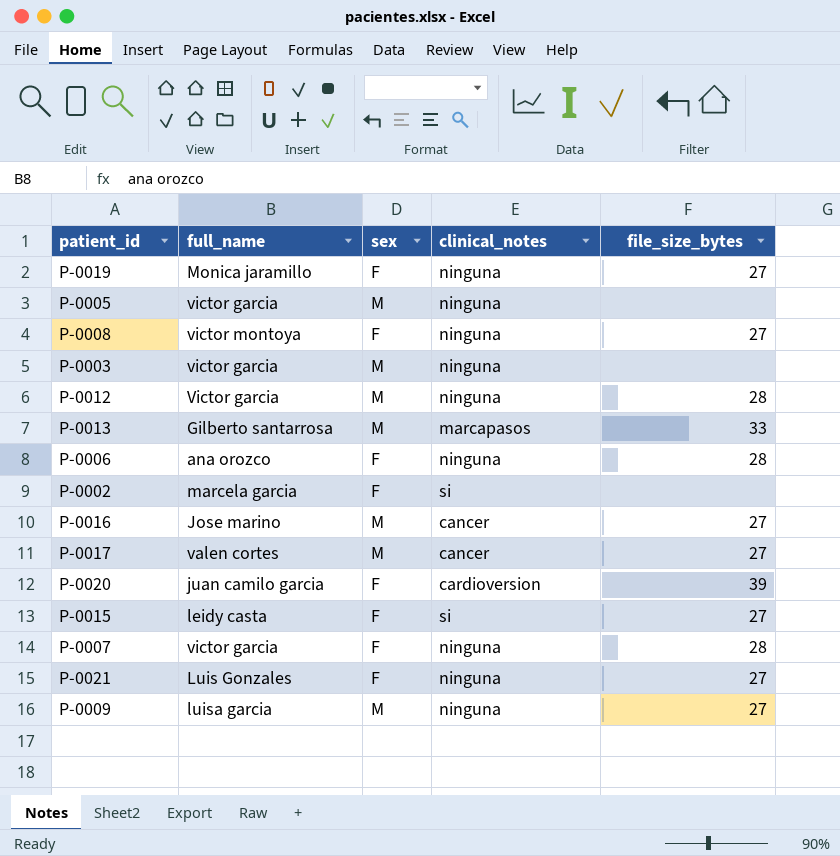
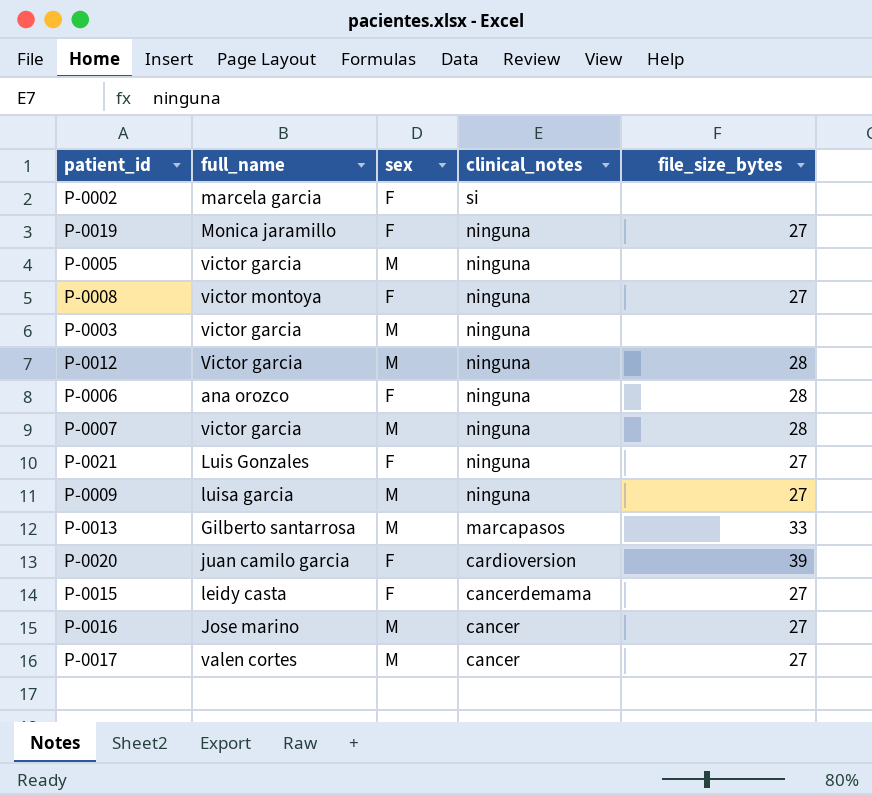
row order: none -> clinical_notes descending
P-0007 | sex: F -> M
P-0015 | clinical_notes: si -> cancerdemama

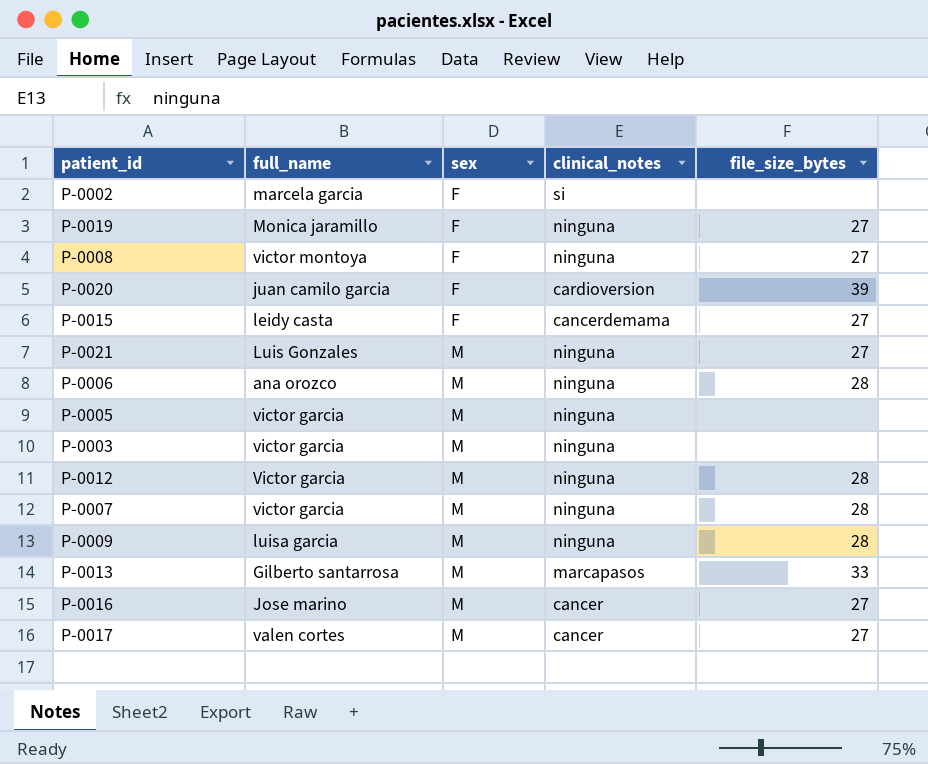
row order: clinical_notes descending -> sex ascending
P-0021 | sex: F -> M
P-0006 | sex: F -> M
P-0009 | file_size_bytes: 27 -> 28

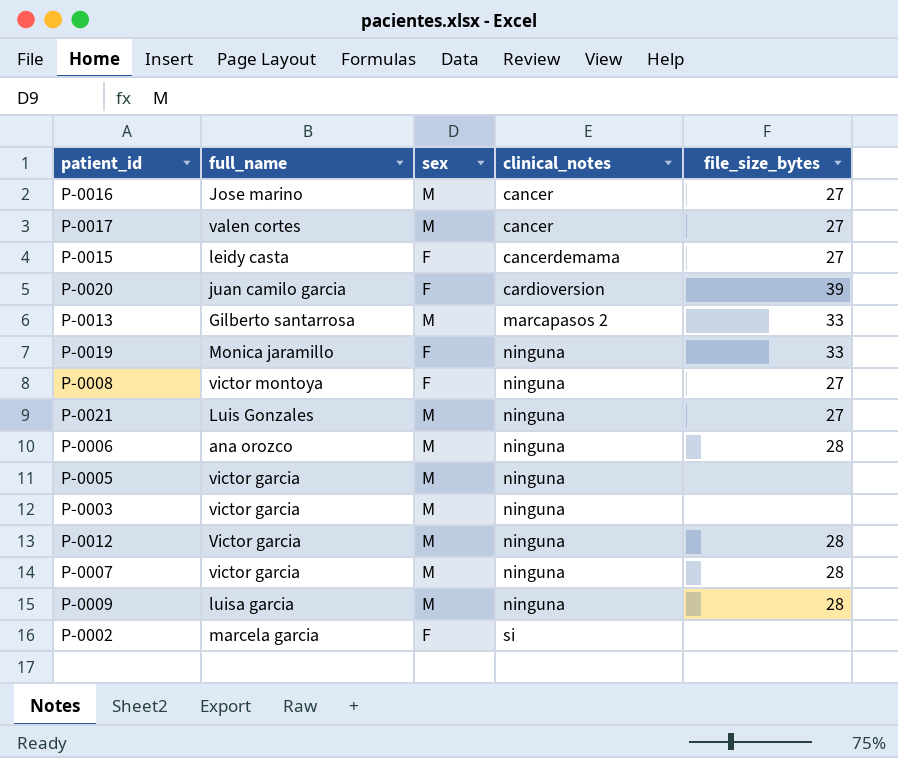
row order: sex ascending -> clinical_notes ascending
P-0013 | clinical_notes: marcapasos -> marcapasos 2
P-0019 | file_size_bytes: 27 -> 33

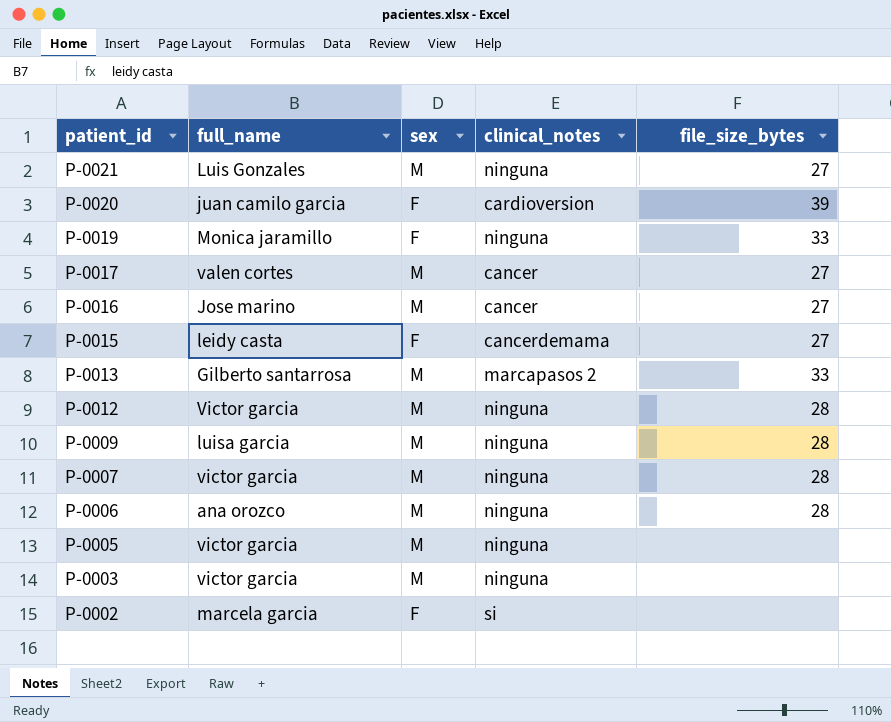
row order: clinical_notes ascending -> patient_id descending
row P-0008: victor montoya | F | ninguna | 27 -> none

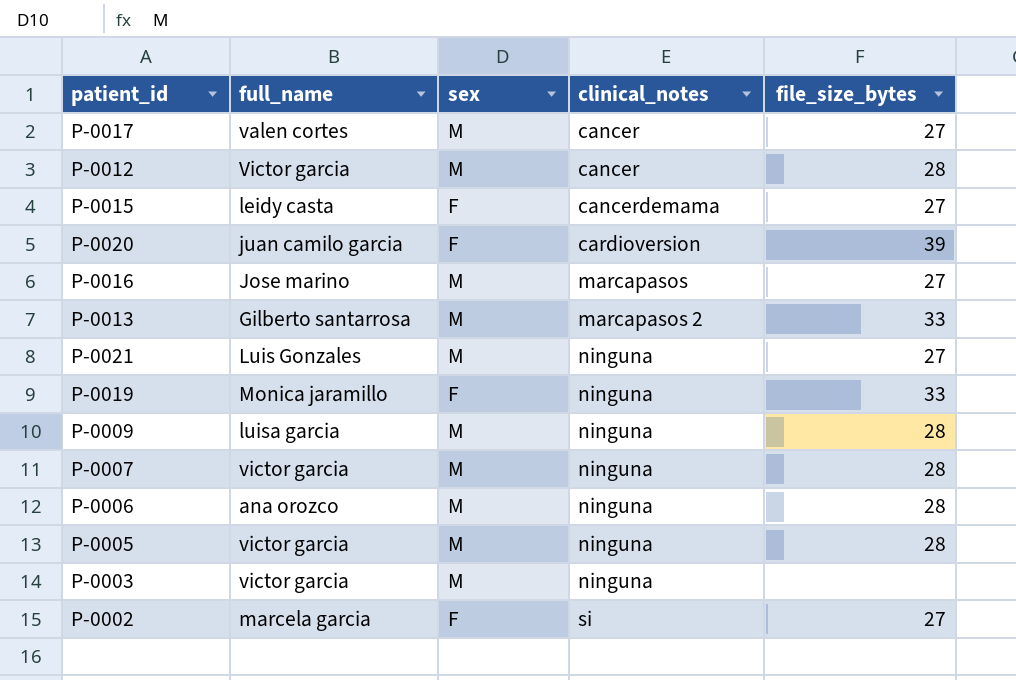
row order: patient_id descending -> clinical_notes ascending
P-0012 | clinical_notes: ninguna -> cancer
P-0016 | clinical_notes: cancer -> marcapasos
P-0005 | file_size_bytes: none -> 28
P-0002 | file_size_bytes: none -> 27

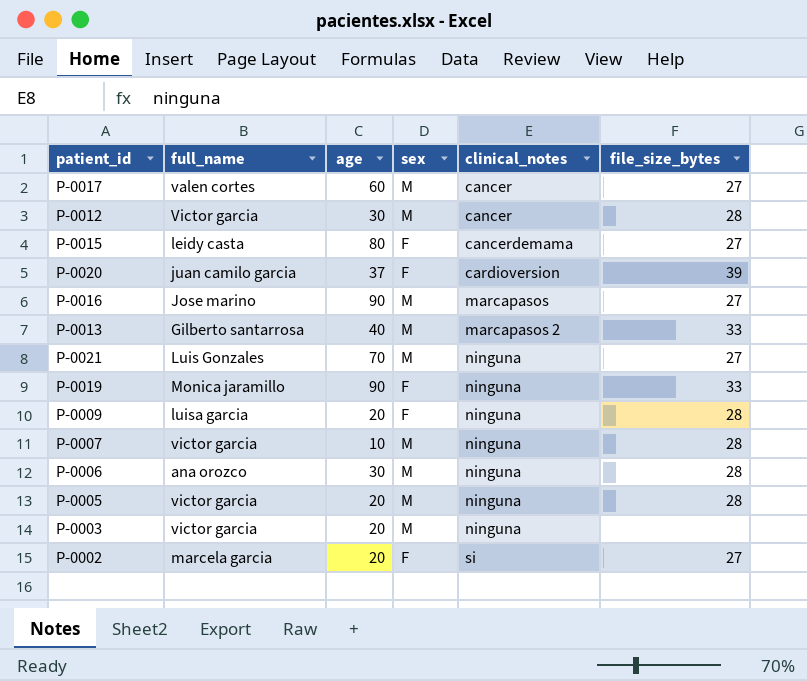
column age | position: none -> 3
P-0009 | sex: M -> F

